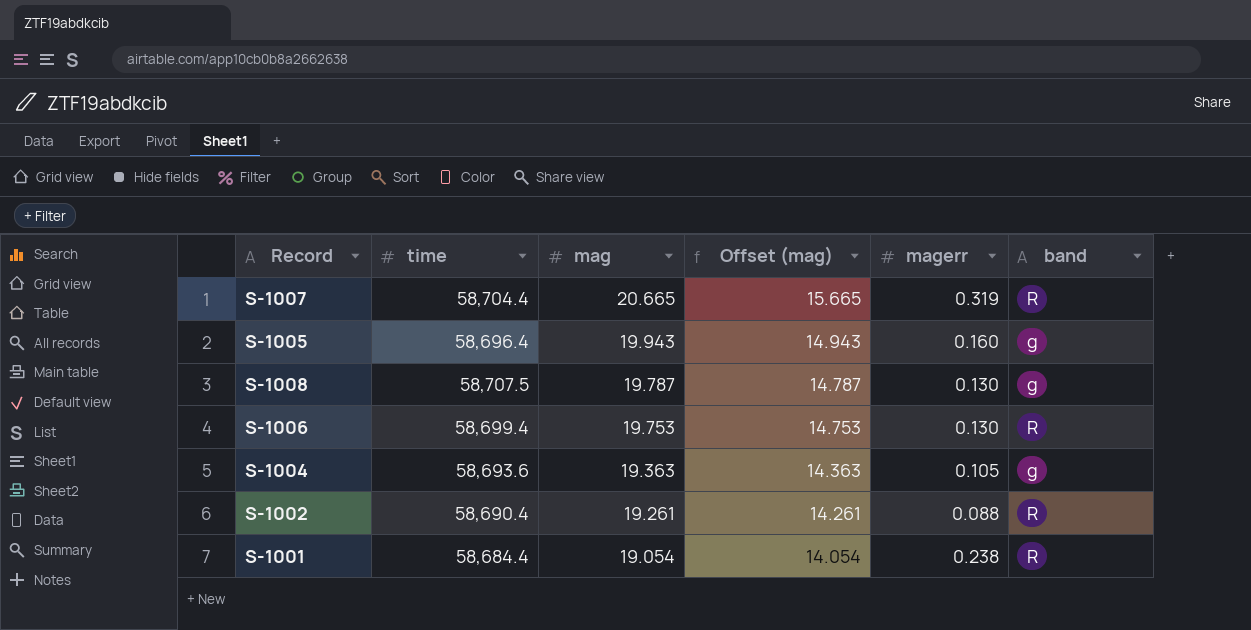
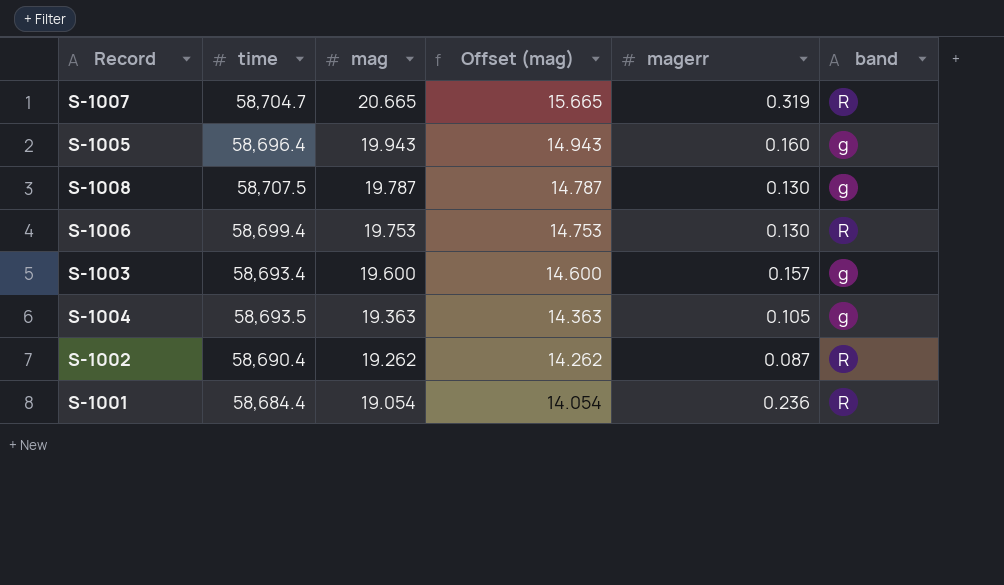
S-1007 | time: 58,704.4 -> 58,704.7
row S-1003: none -> 58,693.4 | 19.600 | 14.600 | 0.157 | g
S-1004 | time: 58,693.6 -> 58,693.5
S-1002 | mag: 19.261 -> 19.262
S-1002 | Offset (mag): 14.261 -> 14.262
S-1002 | magerr: 0.088 -> 0.087
S-1001 | magerr: 0.238 -> 0.236

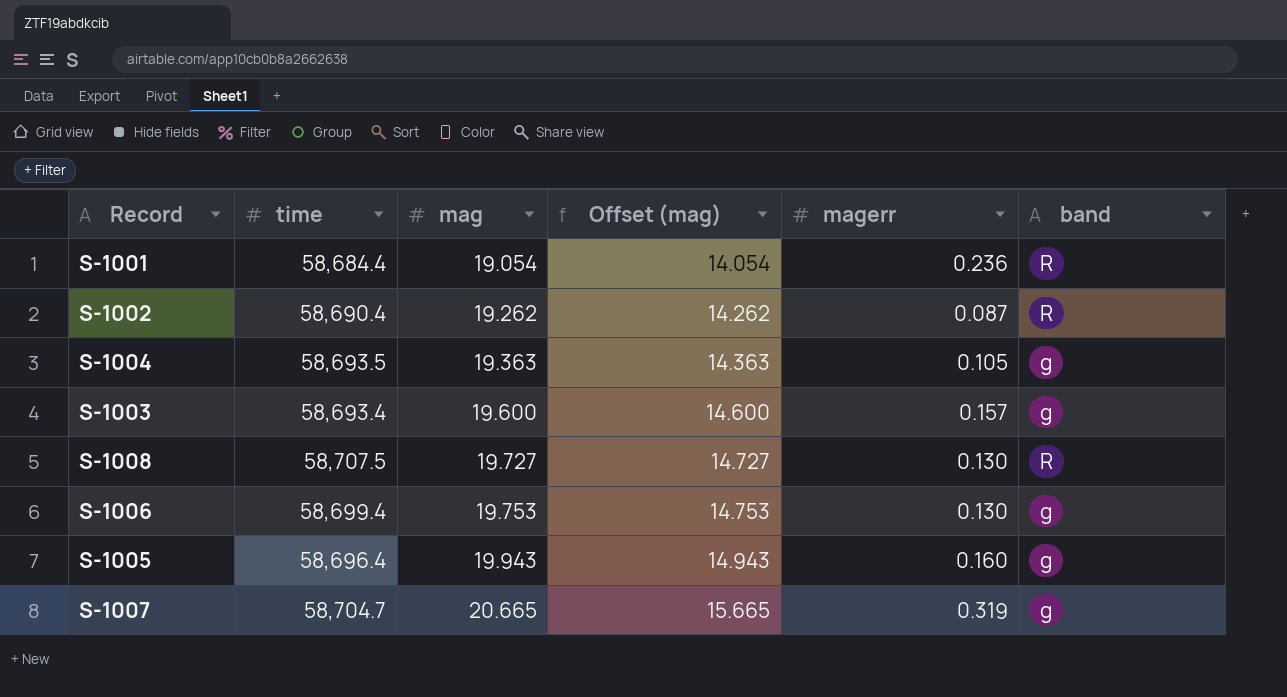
row order: mag descending -> mag ascending
S-1008 | mag: 19.787 -> 19.727
S-1008 | Offset (mag): 14.787 -> 14.727
S-1008 | band: g -> R
S-1006 | band: R -> g
S-1007 | band: R -> g

